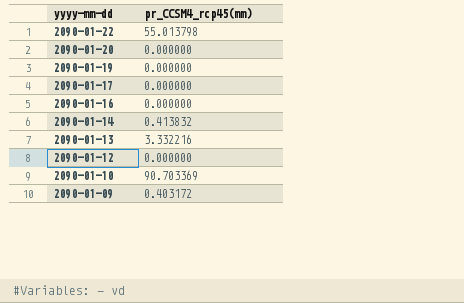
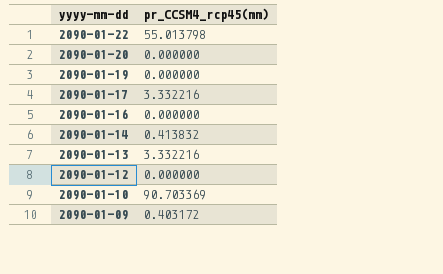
2090-01-17 | pr_CCSM4_rcp45(mm): 0.000000 -> 3.332216

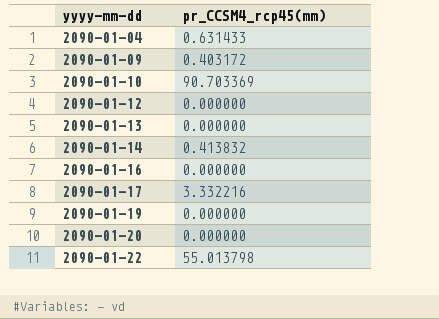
row order: yyyy-mm-dd descending -> yyyy-mm-dd ascending
row 2090-01-04: none -> 0.631433
2090-01-13 | pr_CCSM4_rcp45(mm): 3.332216 -> 0.000000

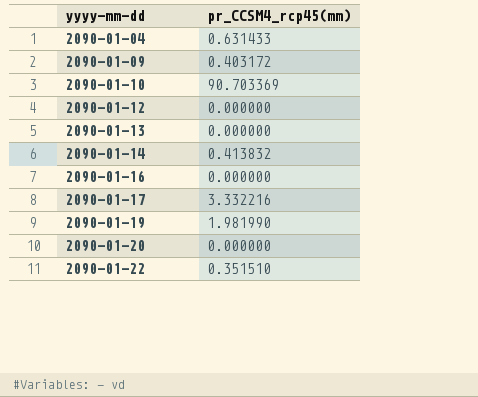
2090-01-19 | pr_CCSM4_rcp45(mm): 0.000000 -> 1.981990
2090-01-22 | pr_CCSM4_rcp45(mm): 55.013798 -> 0.351510

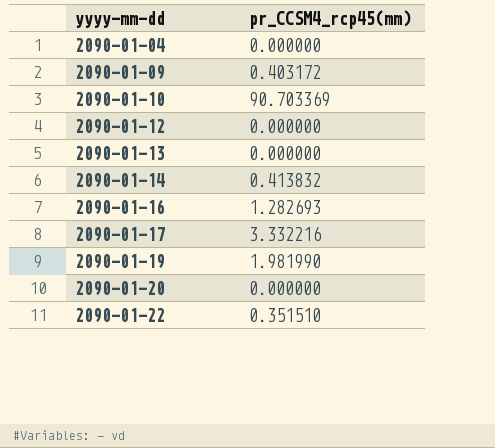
2090-01-04 | pr_CCSM4_rcp45(mm): 0.631433 -> 0.000000
2090-01-16 | pr_CCSM4_rcp45(mm): 0.000000 -> 1.282693

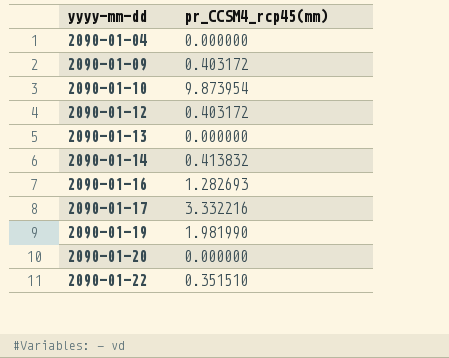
2090-01-10 | pr_CCSM4_rcp45(mm): 90.703369 -> 9.873954
2090-01-12 | pr_CCSM4_rcp45(mm): 0.000000 -> 0.403172

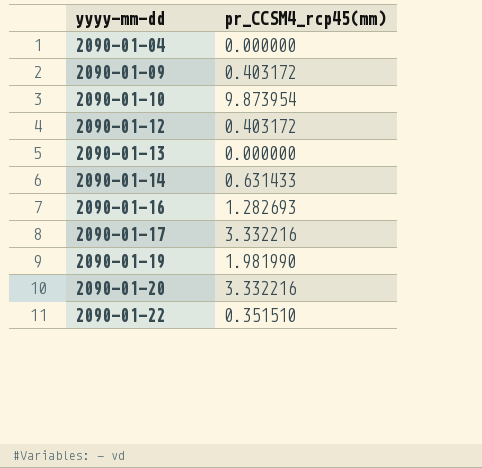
2090-01-14 | pr_CCSM4_rcp45(mm): 0.413832 -> 0.631433
2090-01-20 | pr_CCSM4_rcp45(mm): 0.000000 -> 3.332216

